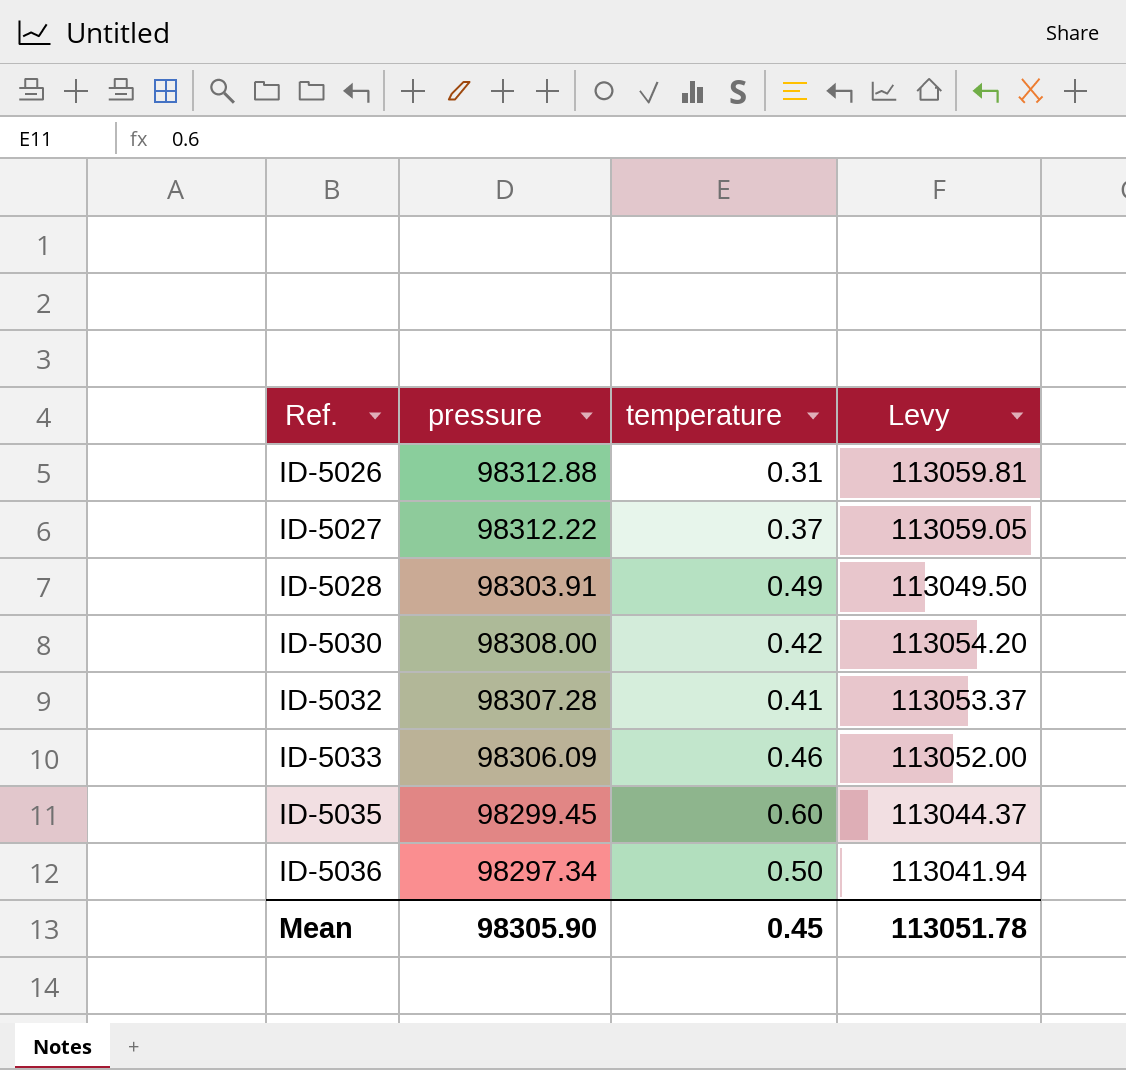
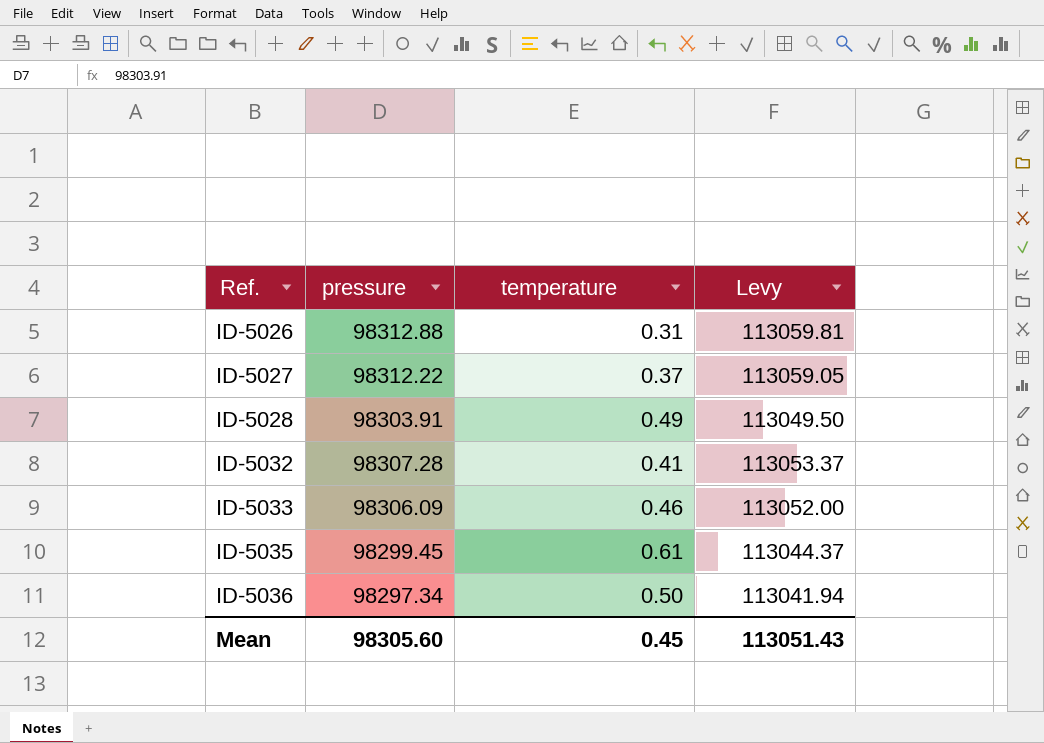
row ID-5030: 98308.00 | 0.42 | 113054.20 -> none
ID-5035 | temperature: 0.60 -> 0.61
Mean | pressure: 98305.90 -> 98305.60
Mean | Levy: 113051.78 -> 113051.43

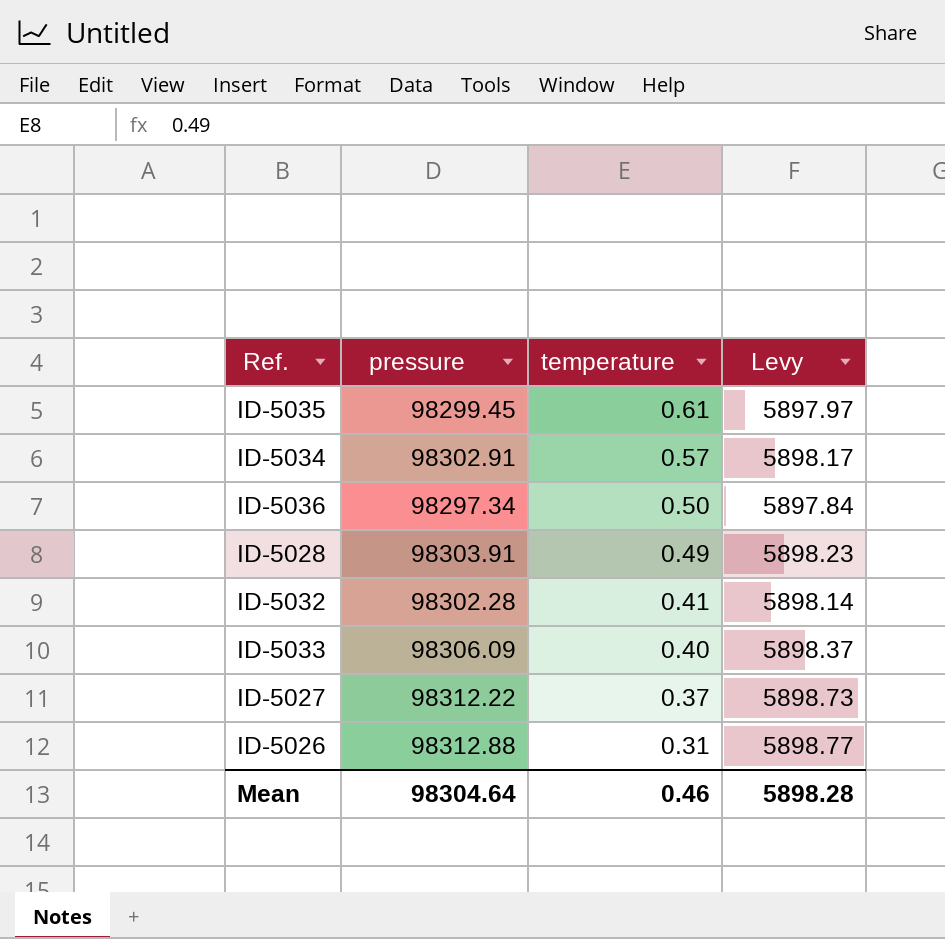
row order: Ref. ascending -> temperature descending
column Levy | formula: [pressure] * 1.15 -> [pressure] * 0.06
row ID-5034: none -> 98302.91 | 0.57 | 5898.17
ID-5032 | pressure: 98307.28 -> 98302.28
ID-5033 | temperature: 0.46 -> 0.40
Mean | pressure: 98305.60 -> 98304.64
Mean | temperature: 0.45 -> 0.46
Mean | Levy: 113051.43 -> 5898.28

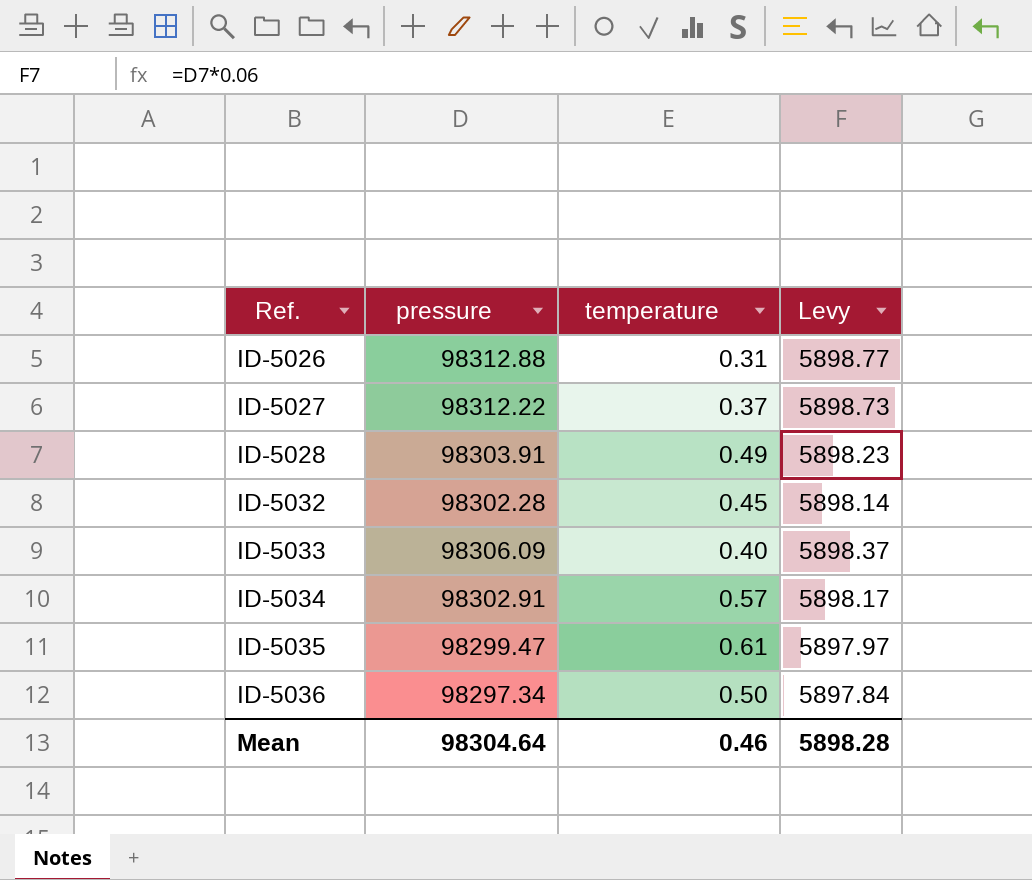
row order: temperature descending -> Ref. ascending
ID-5032 | temperature: 0.41 -> 0.45
ID-5035 | pressure: 98299.45 -> 98299.47

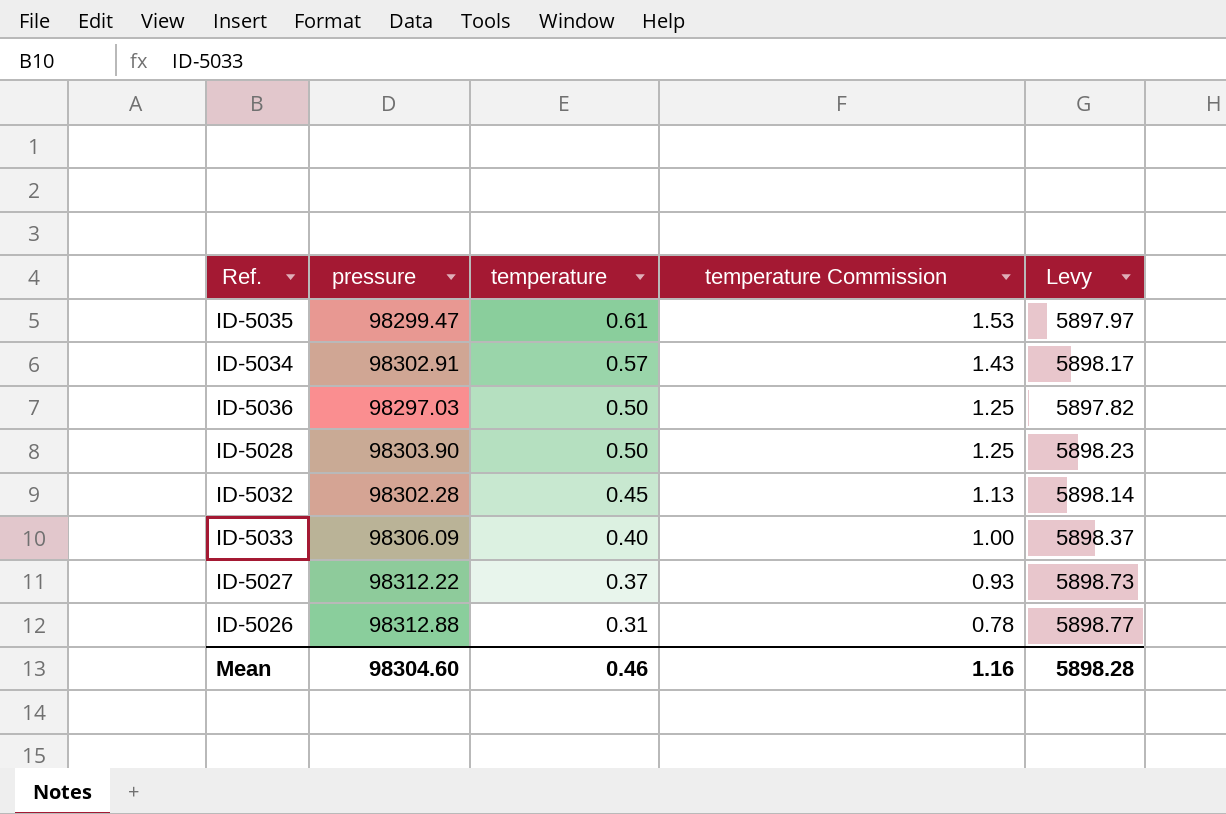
row order: Ref. ascending -> temperature descending
column temperature Commission | formula: none -> [temperature] * 2.5
ID-5036 | pressure: 98297.34 -> 98297.03
ID-5036 | Levy: 5897.84 -> 5897.82
ID-5028 | pressure: 98303.91 -> 98303.90
ID-5028 | temperature: 0.49 -> 0.50
Mean | pressure: 98304.64 -> 98304.60

